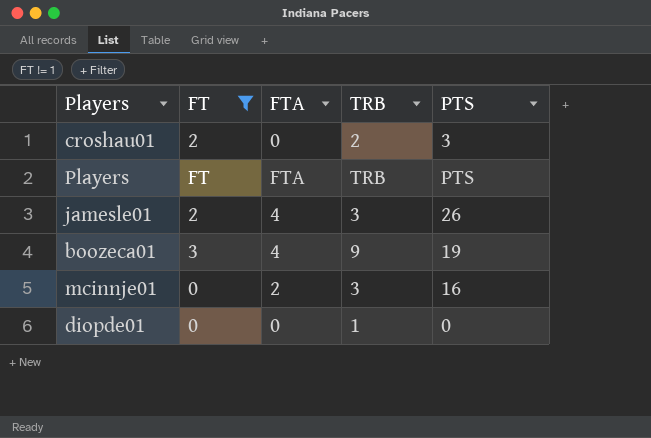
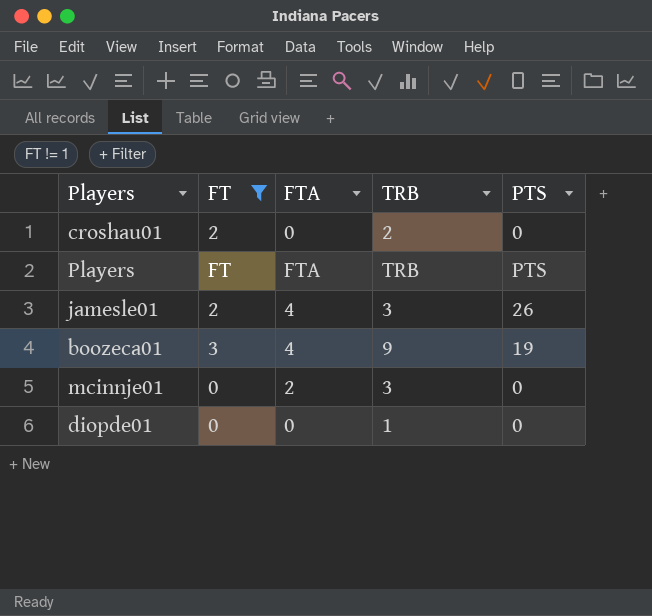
croshau01 | PTS: 3 -> 0
mcinnje01 | PTS: 16 -> 0

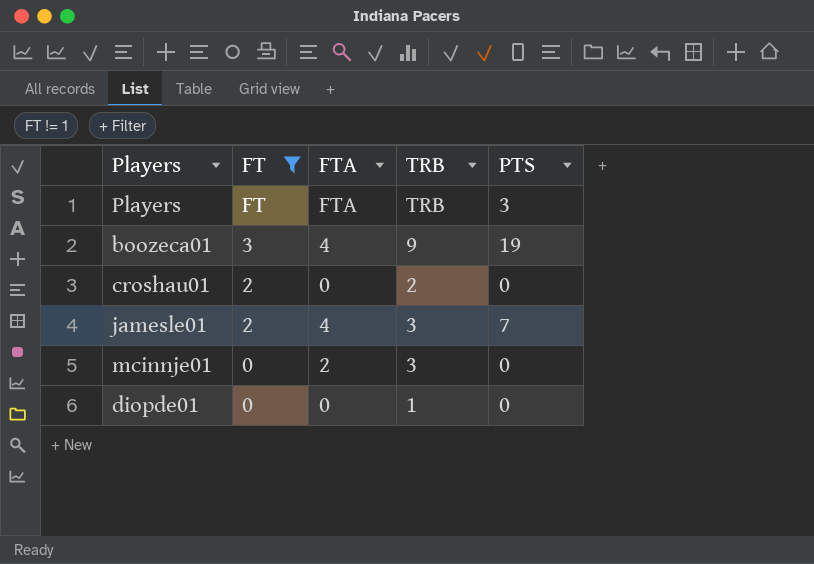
row order: none -> FT descending
Players | PTS: PTS -> 3
jamesle01 | PTS: 26 -> 7

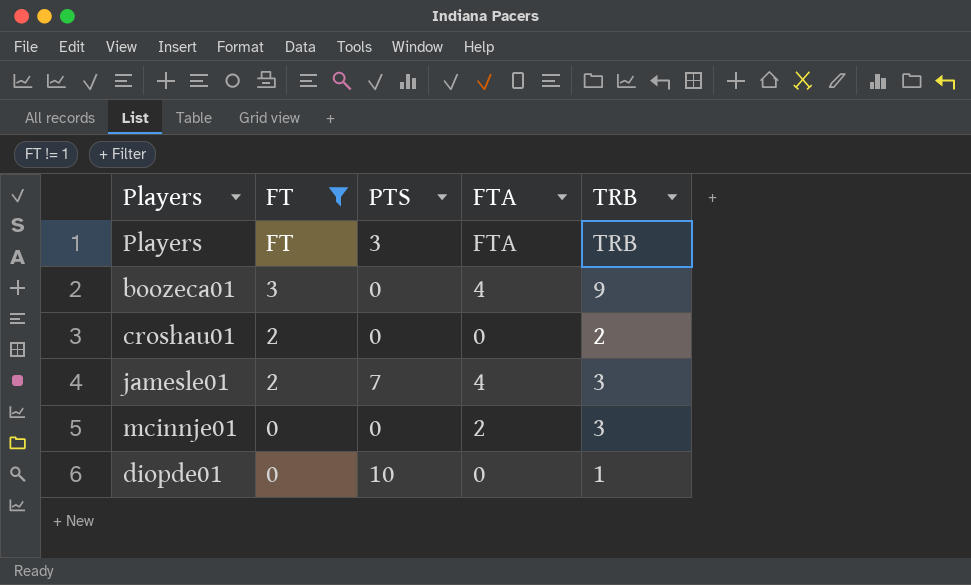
column PTS | position: 5 -> 3
boozeca01 | PTS: 19 -> 0
diopde01 | PTS: 0 -> 10

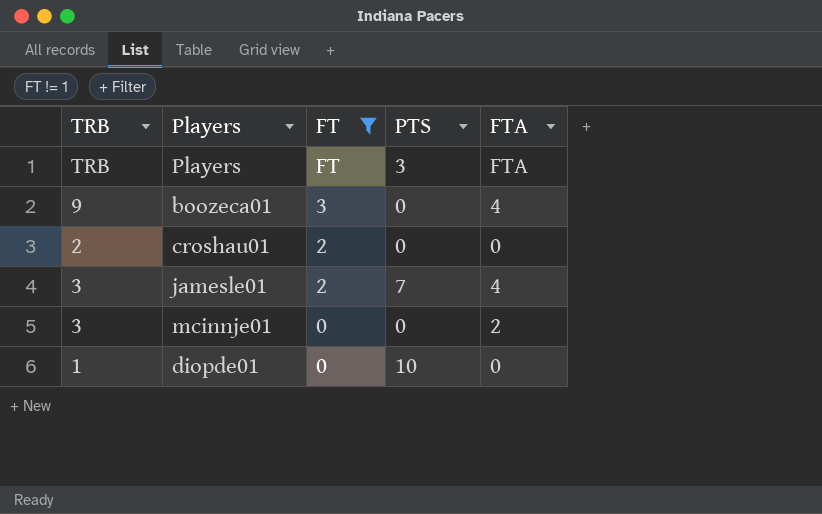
column TRB | position: 5 -> 1

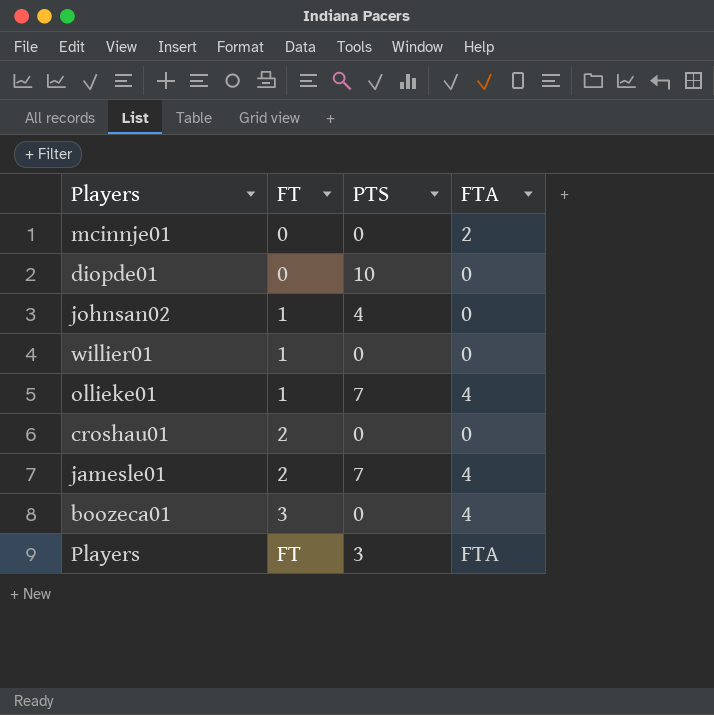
filter: FT != 1 -> none
row order: FT descending -> FT ascending
column TRB | position: 1 -> none

